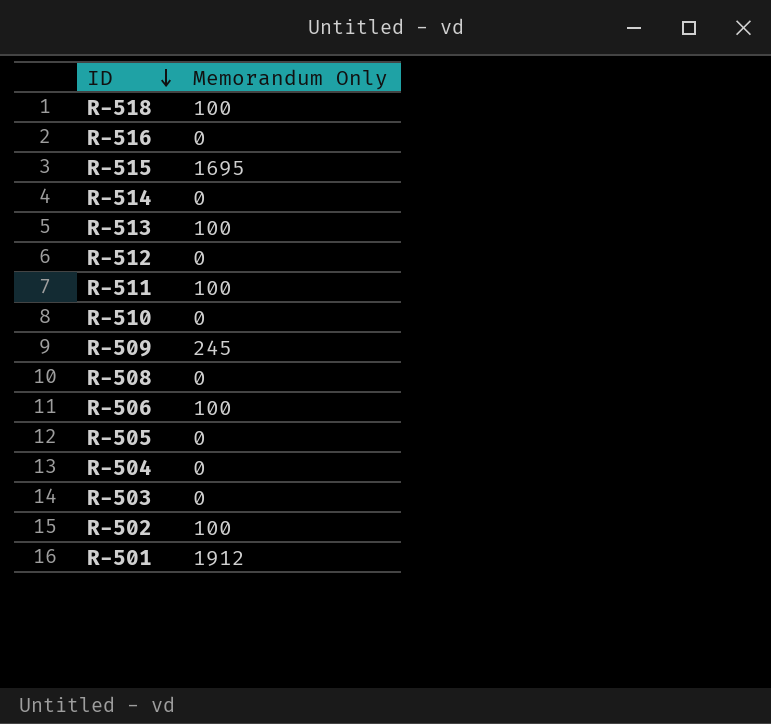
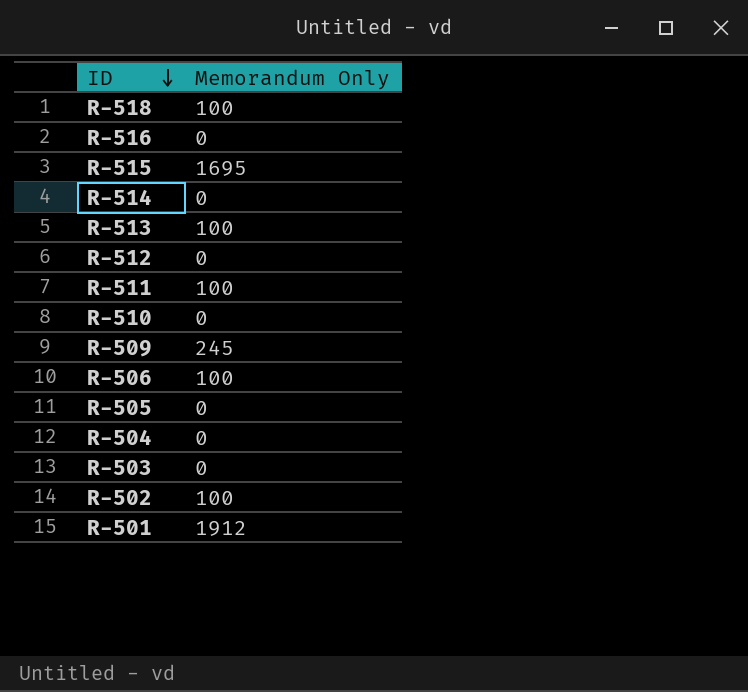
row R-508: 0 -> none

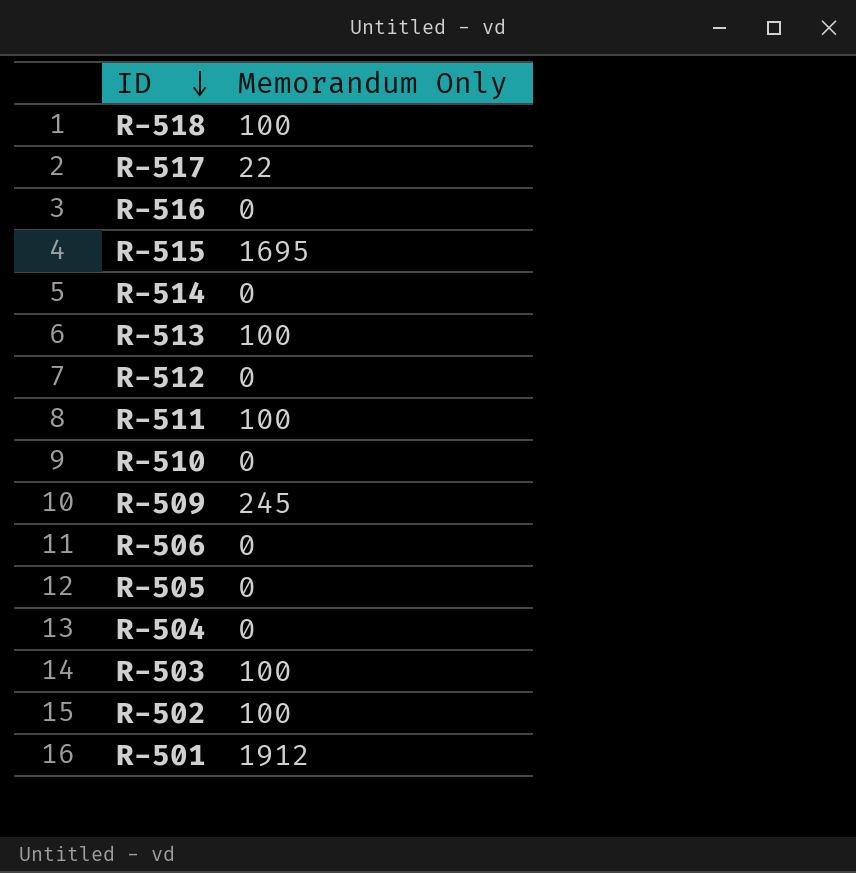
row R-517: none -> 22
R-506 | Memorandum Only: 100 -> 0
R-503 | Memorandum Only: 0 -> 100

